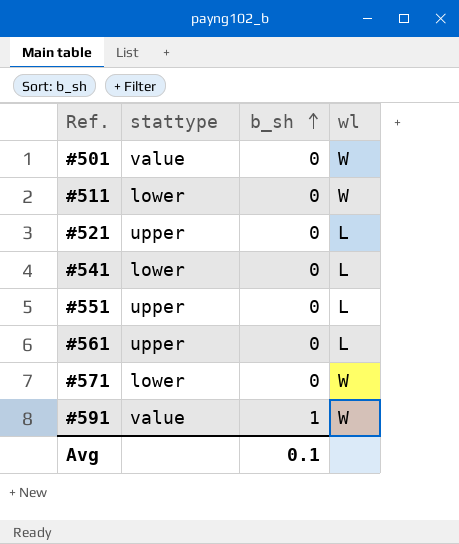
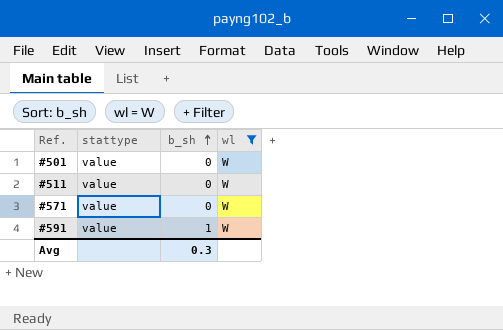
filter: none -> wl = W
#511 | stattype: lower -> value
#571 | stattype: lower -> value
Avg | b_sh: 0.1 -> 0.3

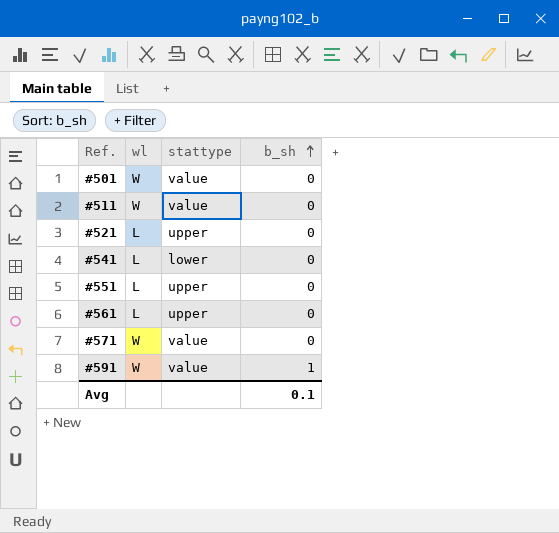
filter: wl = W -> none
column wl | position: 4 -> 2
Avg | b_sh: 0.3 -> 0.1

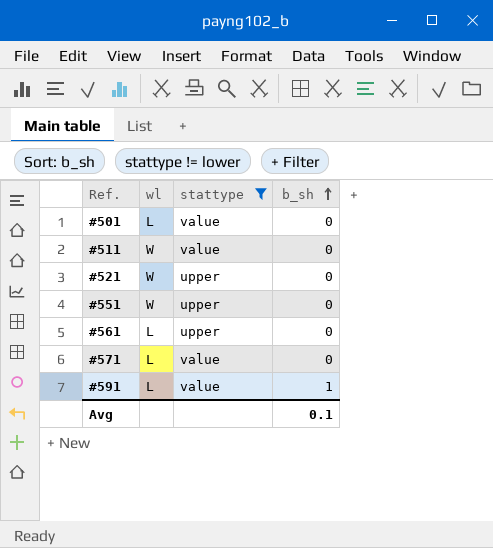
filter: none -> stattype != lower
#501 | wl: W -> L
#521 | wl: L -> W
#551 | wl: L -> W
#571 | wl: W -> L
#591 | wl: W -> L

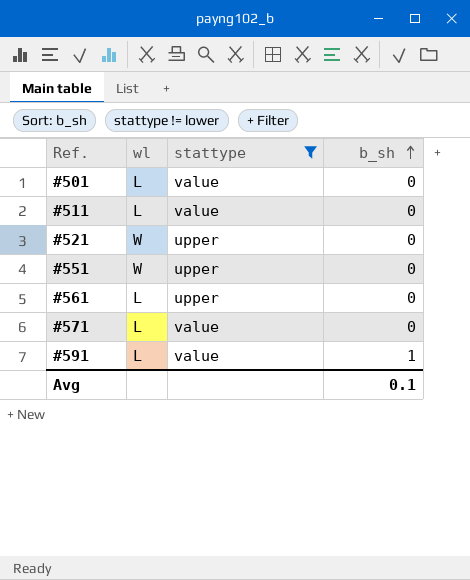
#511 | wl: W -> L

